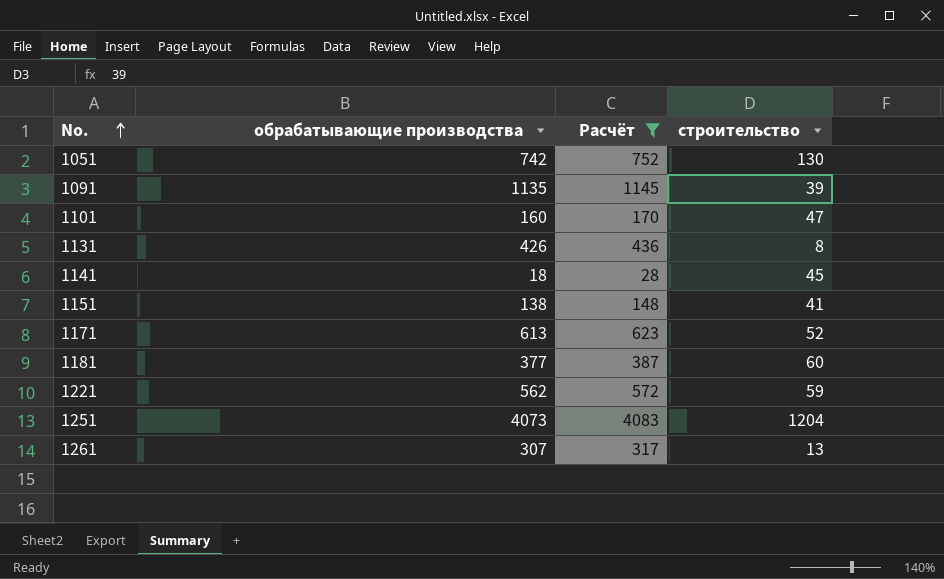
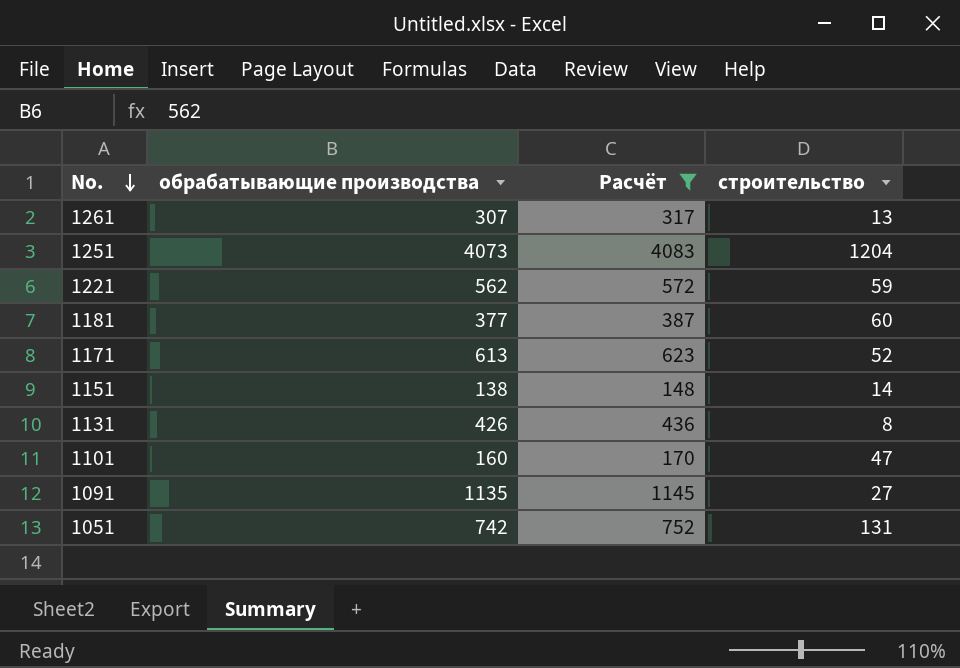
row order: No. ascending -> No. descending
row 1141: 18 | 28 | 45 -> none
1151 | строительство: 41 -> 14
1091 | строительство: 39 -> 27
1051 | строительство: 130 -> 131

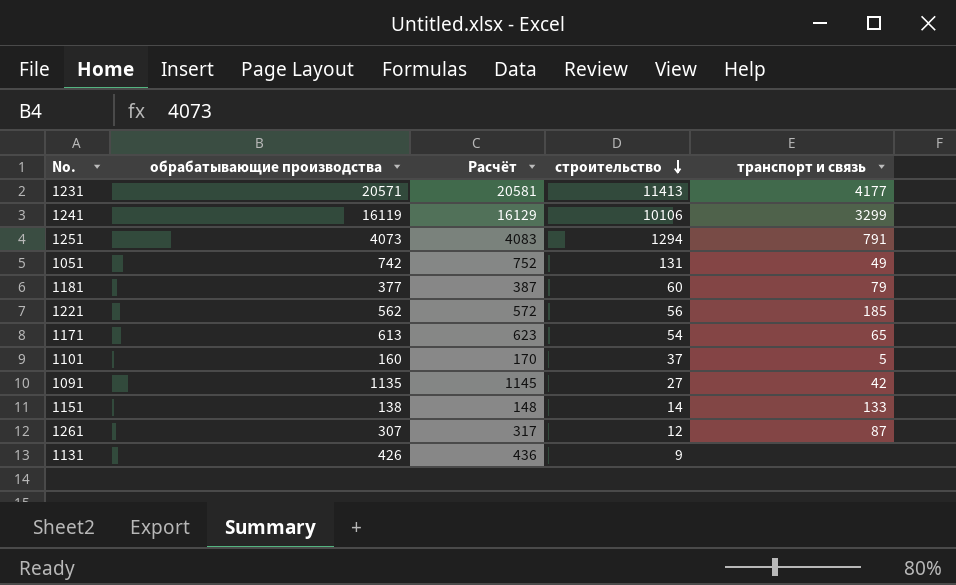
filter: Расчёт <= 4083 -> none
row order: No. descending -> строительство descending
column транспорт и связь | position: none -> 5
1251 | строительство: 1204 -> 1294
1221 | строительство: 59 -> 56
1171 | строительство: 52 -> 54
1101 | строительство: 47 -> 37
1261 | строительство: 13 -> 12
1131 | строительство: 8 -> 9

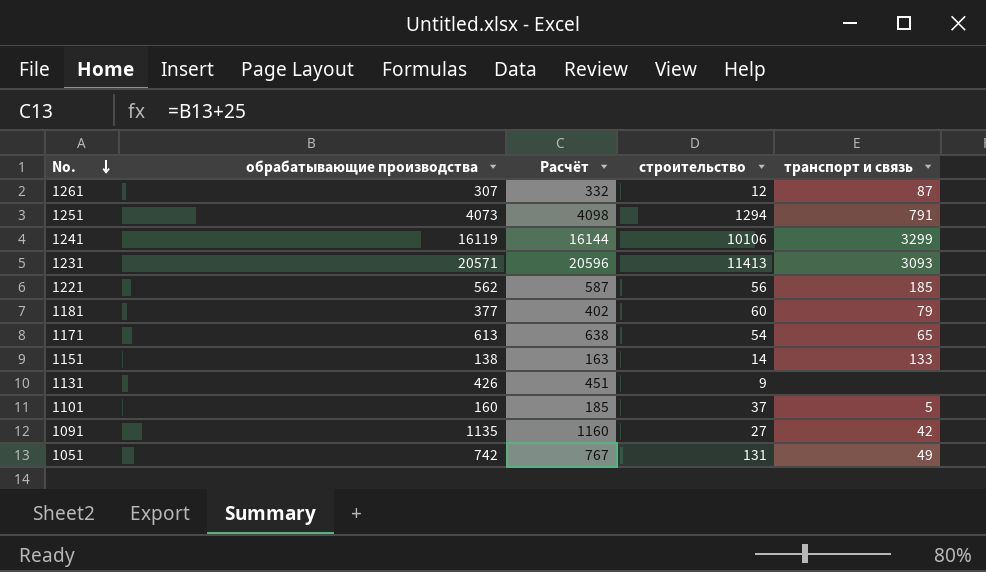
row order: строительство descending -> No. descending
column Расчёт | formula: [обрабатывающие производства] + 10 -> [обрабатывающие производства] + 25
1231 | транспорт и связь: 4177 -> 3093

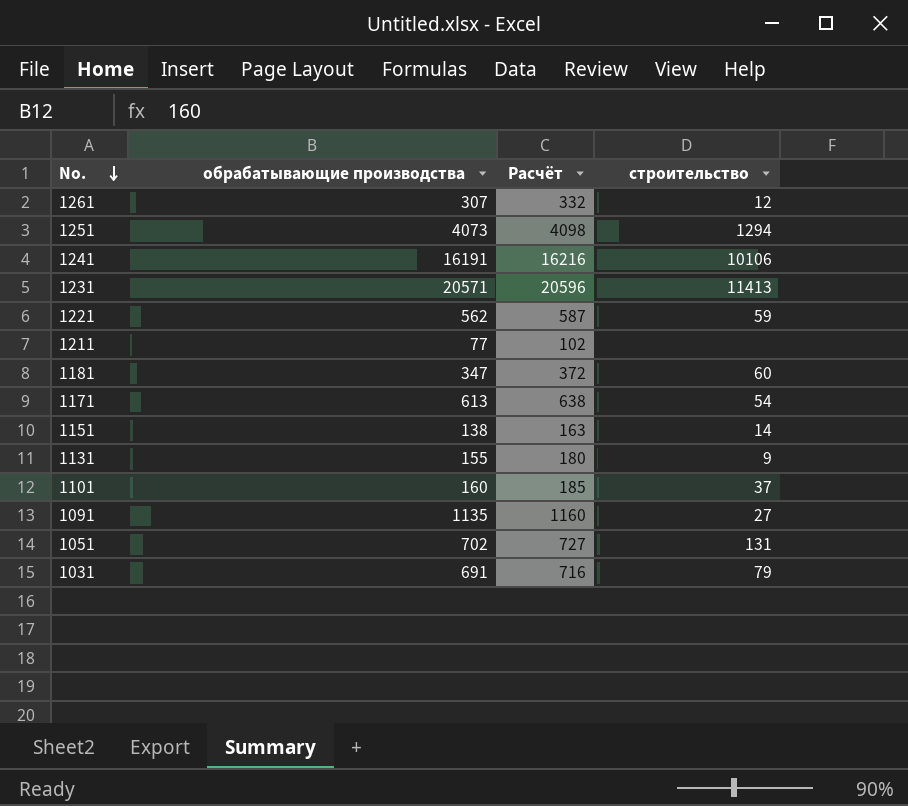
column транспорт и связь | position: 5 -> none
1241 | обрабатывающие производства: 16119 -> 16191
1241 | Расчёт: 16144 -> 16216
1221 | строительство: 56 -> 59
row 1211: none -> 77 | 102 | none
1181 | обрабатывающие производства: 377 -> 347
1181 | Расчёт: 402 -> 372
1131 | обрабатывающие производства: 426 -> 155
1131 | Расчёт: 451 -> 180
1051 | обрабатывающие производства: 742 -> 702
1051 | Расчёт: 767 -> 727
row 1031: none -> 691 | 716 | 79

